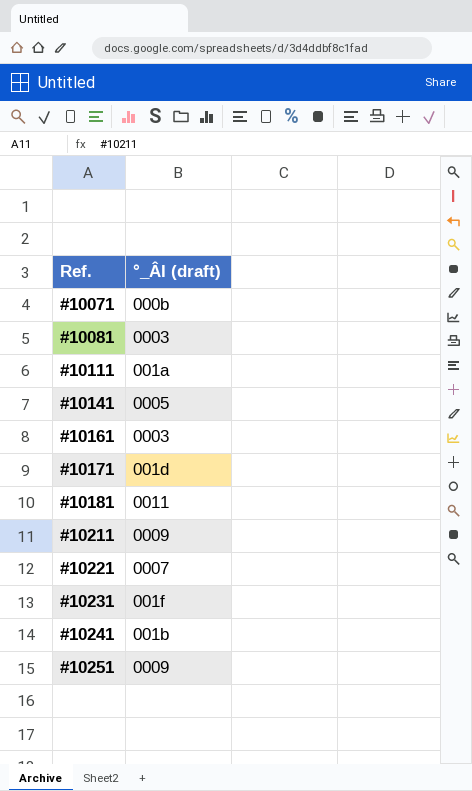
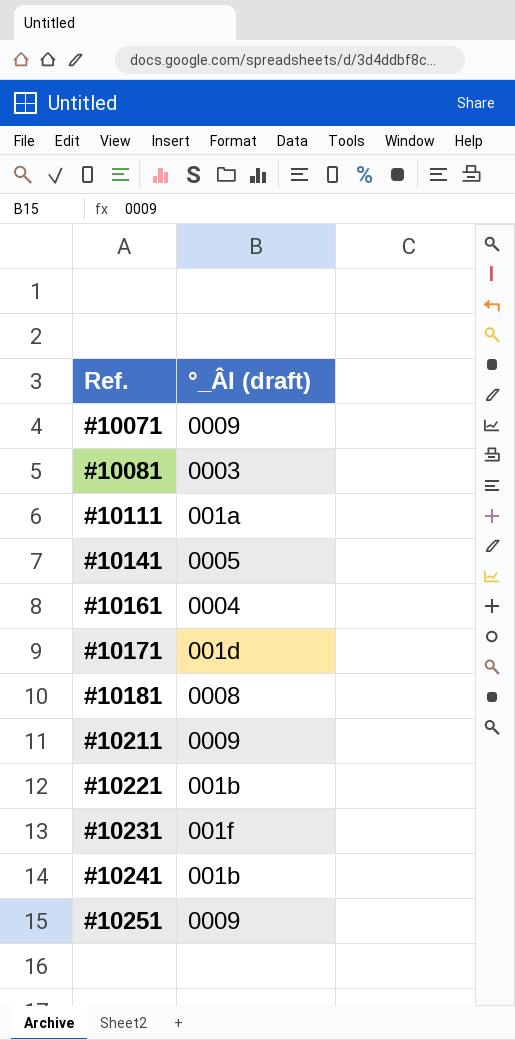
#10071 | °_ÂI (draft): 000b -> 0009
#10161 | °_ÂI (draft): 0003 -> 0004
#10181 | °_ÂI (draft): 0011 -> 0008
#10221 | °_ÂI (draft): 0007 -> 001b

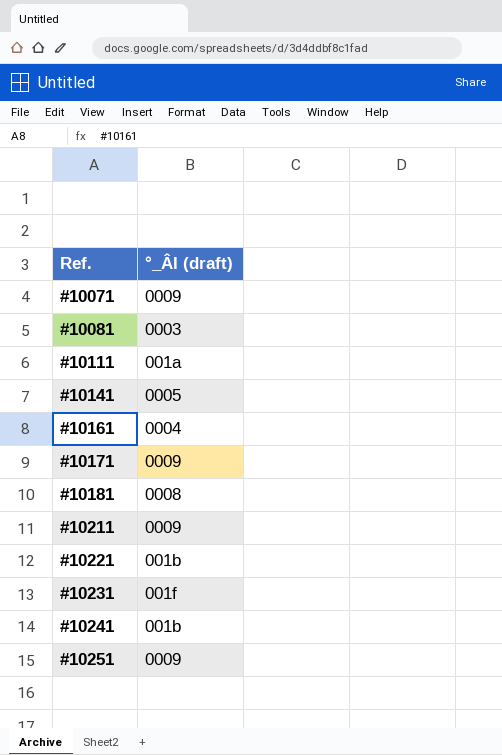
#10171 | °_ÂI (draft): 001d -> 0009

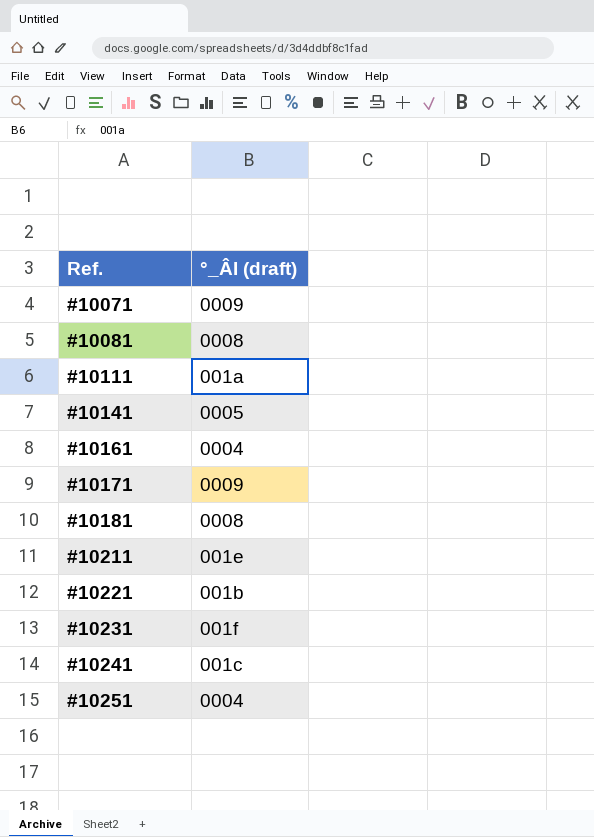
#10081 | °_ÂI (draft): 0003 -> 0008
#10211 | °_ÂI (draft): 0009 -> 001e
#10241 | °_ÂI (draft): 001b -> 001c
#10251 | °_ÂI (draft): 0009 -> 0004

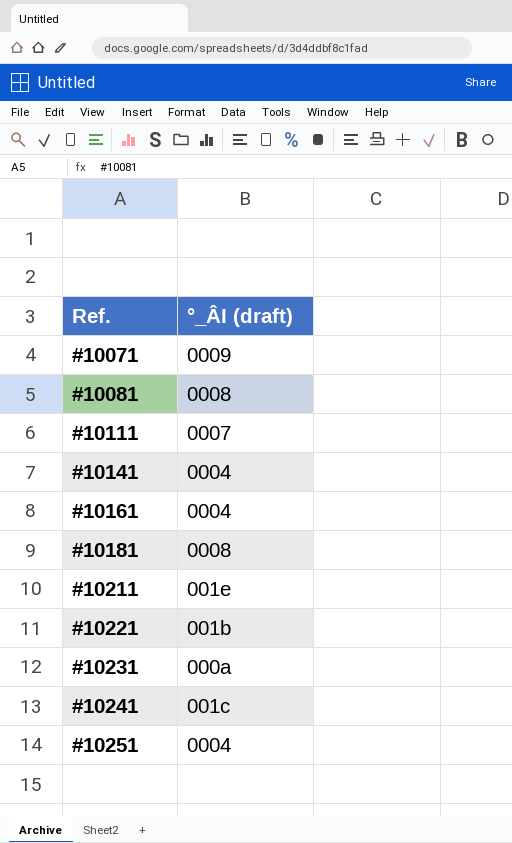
row #10171: 0009 -> none
#10111 | °_ÂI (draft): 001a -> 0007
#10141 | °_ÂI (draft): 0005 -> 0004
#10231 | °_ÂI (draft): 001f -> 000a

